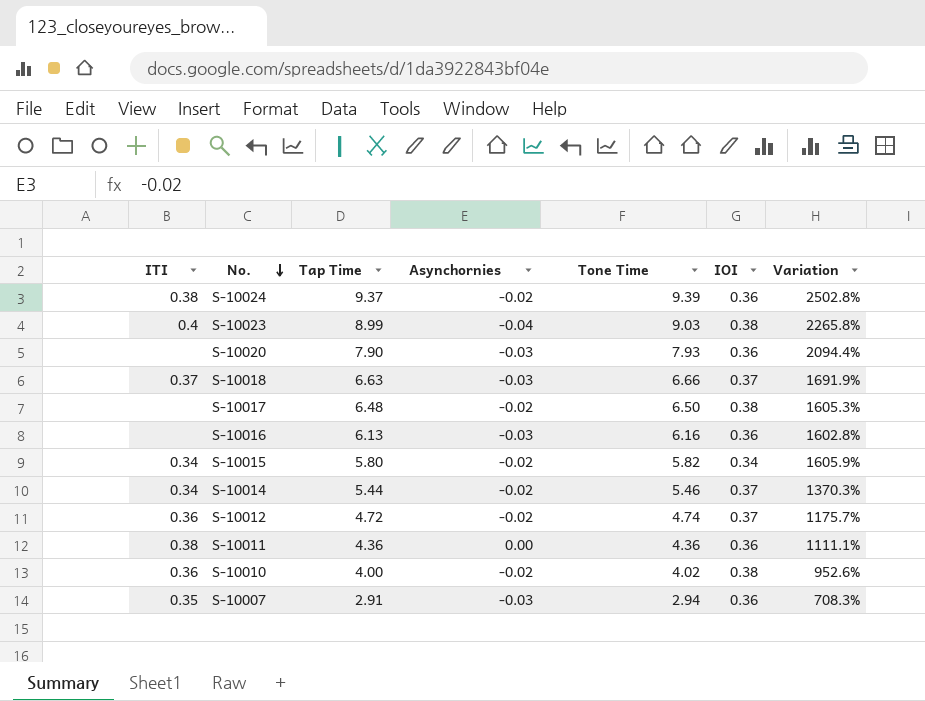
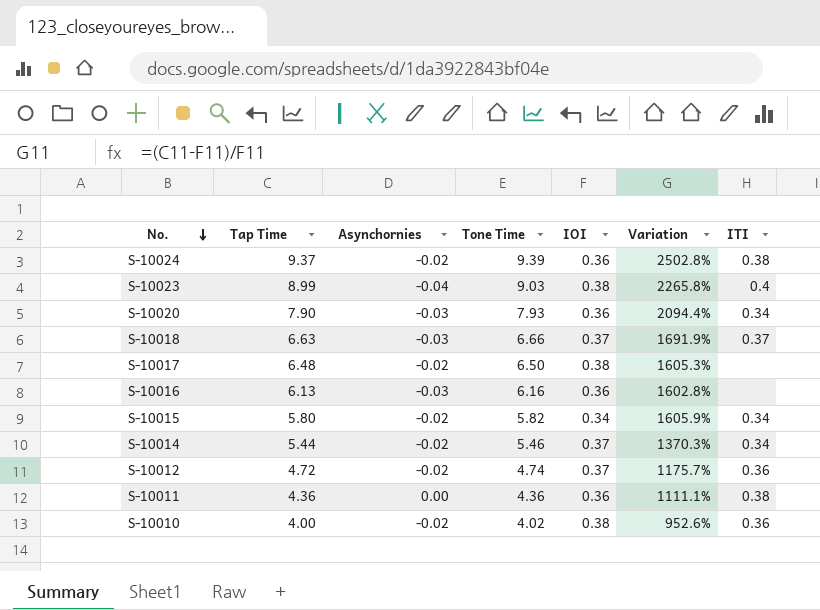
column ITI | position: 1 -> 7
row S-10007: 0.35 | 2.91 | -0.03 | 2.94 | 0.36 | 708.3% -> none
S-10020 | ITI: none -> 0.34

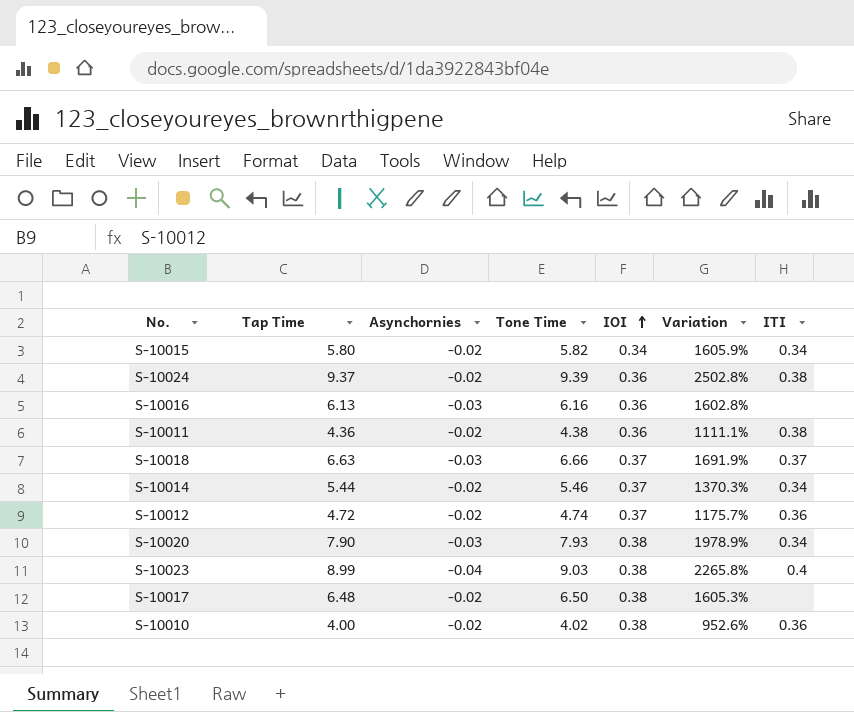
row order: No. descending -> IOI ascending
S-10011 | Asynchornies: 0.00 -> -0.02
S-10011 | Tone Time: 4.36 -> 4.38
S-10020 | IOI: 0.36 -> 0.38
S-10020 | Variation: 2094.4% -> 1978.9%

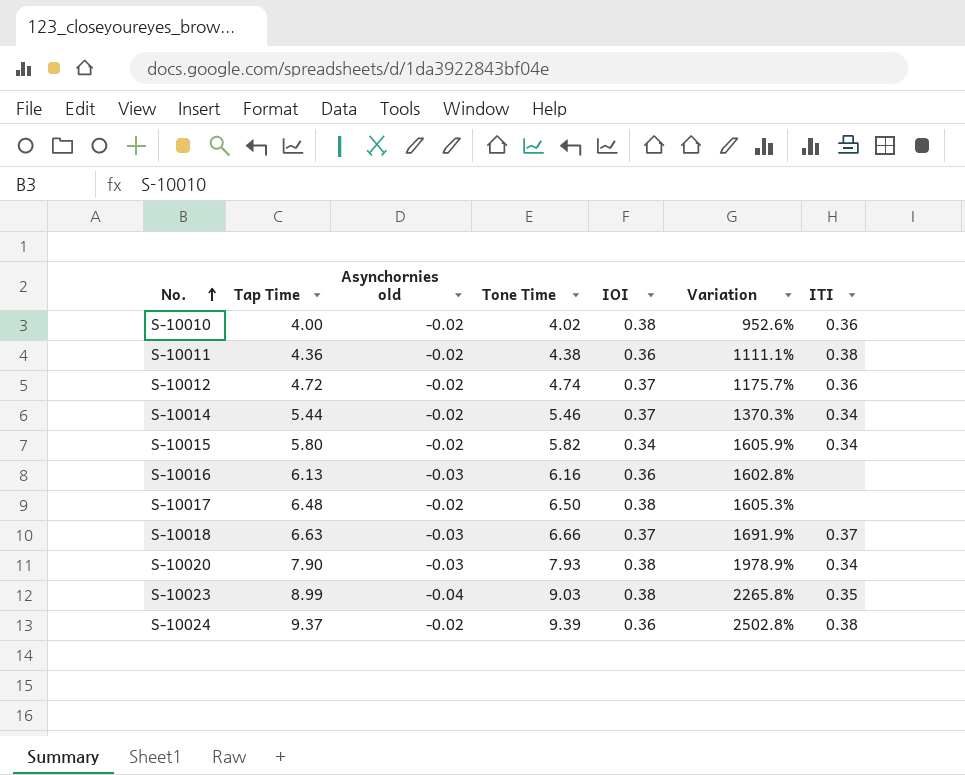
row order: IOI ascending -> No. ascending
column name: Asynchornies -> Asynchornies old
S-10023 | ITI: 0.4 -> 0.35

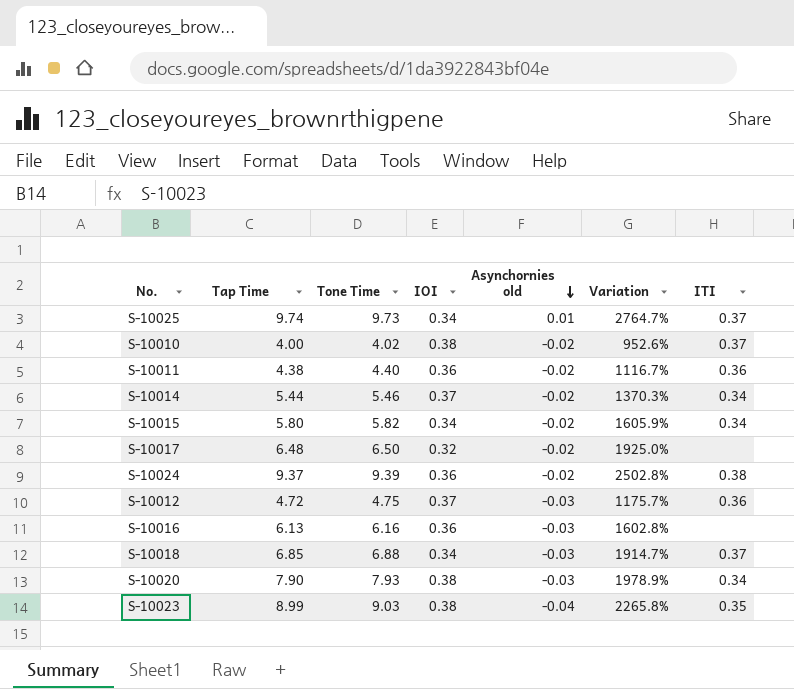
row order: No. ascending -> Asynchornies old descending
column Asynchornies old | position: 3 -> 5
row S-10025: none -> 9.74 | 9.73 | 0.34 | 0.01 | 2764.7% | 0.37
S-10010 | ITI: 0.36 -> 0.37
S-10011 | Tap Time: 4.36 -> 4.38
S-10011 | Tone Time: 4.38 -> 4.40
S-10011 | Variation: 1111.1% -> 1116.7%
S-10011 | ITI: 0.38 -> 0.36
S-10017 | IOI: 0.38 -> 0.32
S-10017 | Variation: 1605.3% -> 1925.0%
S-10012 | Tone Time: 4.74 -> 4.75
S-10012 | Asynchornies old: -0.02 -> -0.03
S-10018 | Tap Time: 6.63 -> 6.85
S-10018 | Tone Time: 6.66 -> 6.88
S-10018 | IOI: 0.37 -> 0.34
S-10018 | Variation: 1691.9% -> 1914.7%

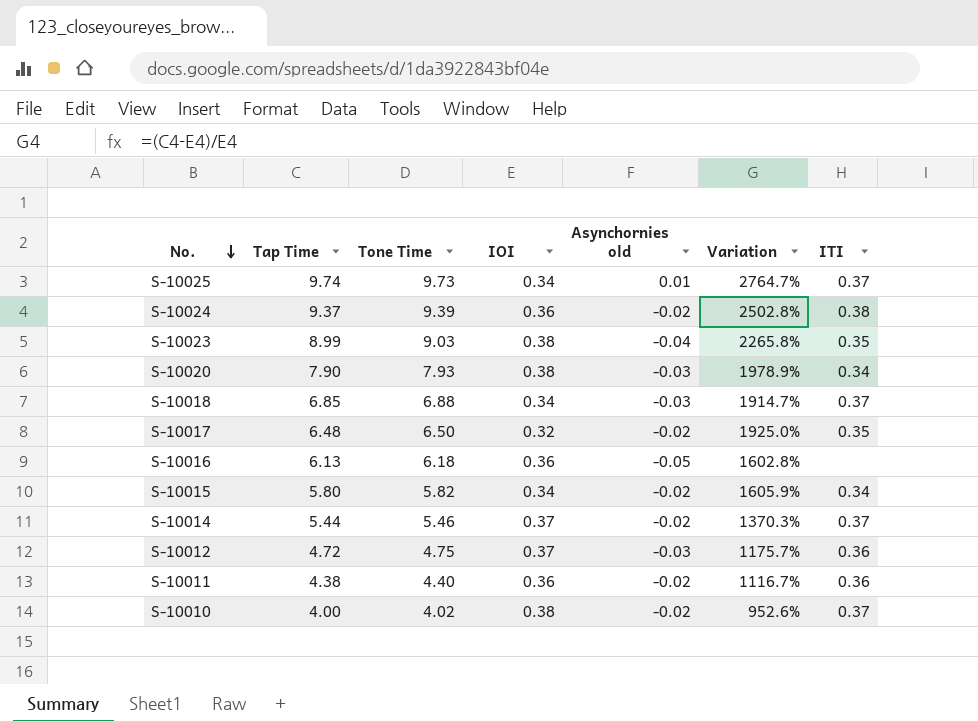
row order: Asynchornies old descending -> No. descending
S-10017 | ITI: none -> 0.35
S-10016 | Tone Time: 6.16 -> 6.18
S-10016 | Asynchornies old: -0.03 -> -0.05
S-10014 | ITI: 0.34 -> 0.37

